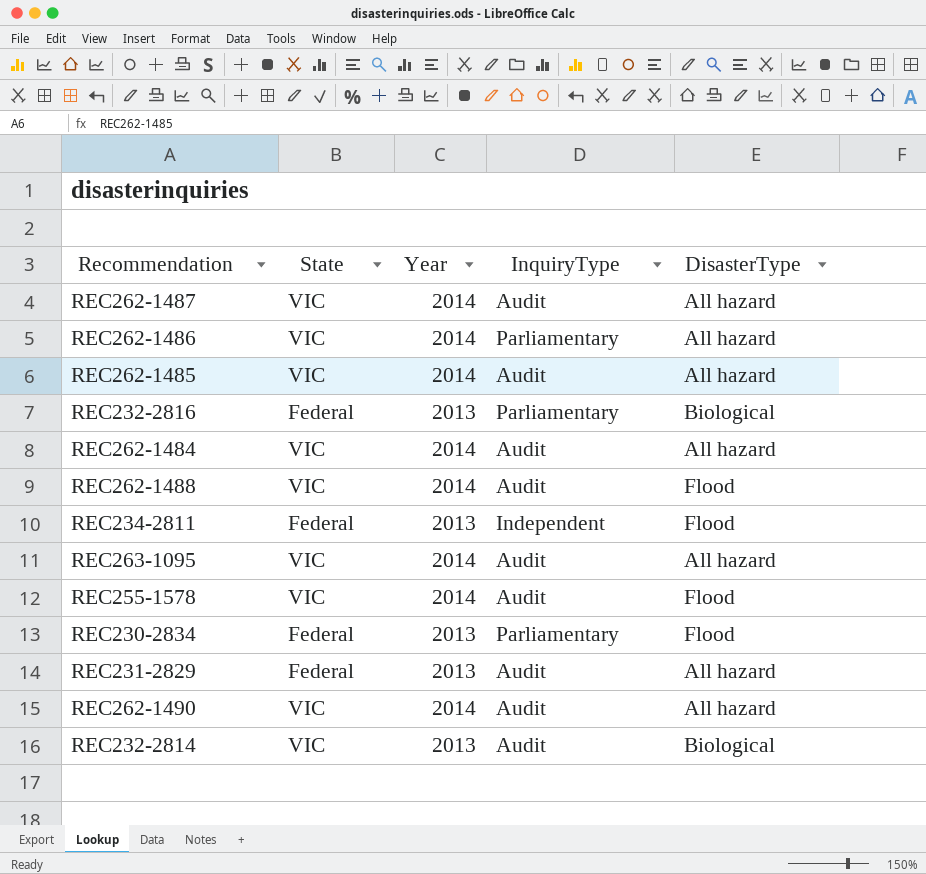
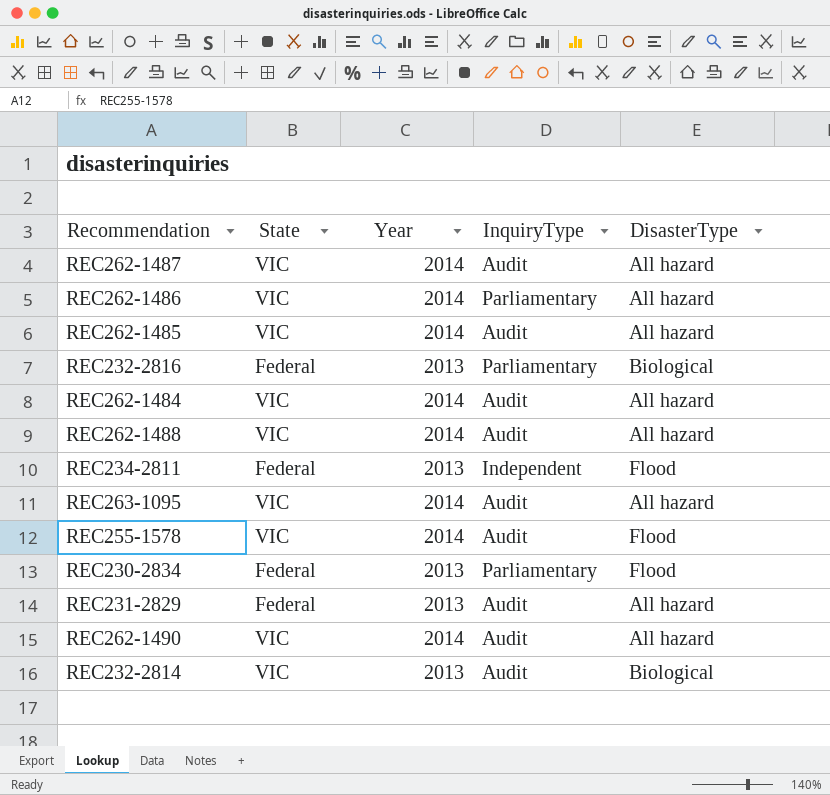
REC262-1488 | DisasterType: Flood -> All hazard

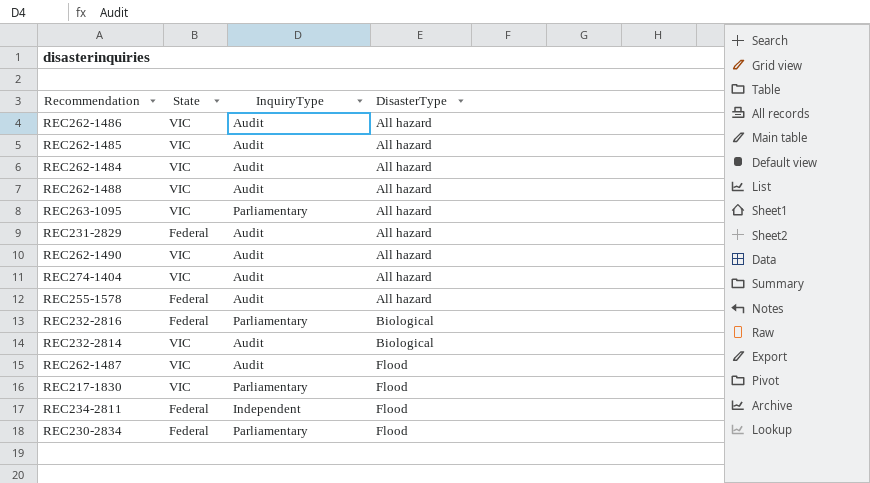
row order: none -> DisasterType ascending
column Year | position: 3 -> none
REC262-1486 | InquiryType: Parliamentary -> Audit
REC263-1095 | InquiryType: Audit -> Parliamentary
row REC274-1404: none -> VIC | Audit | All hazard
REC255-1578 | State: VIC -> Federal
REC255-1578 | DisasterType: Flood -> All hazard
REC262-1487 | DisasterType: All hazard -> Flood
row REC217-1830: none -> VIC | Parliamentary | Flood

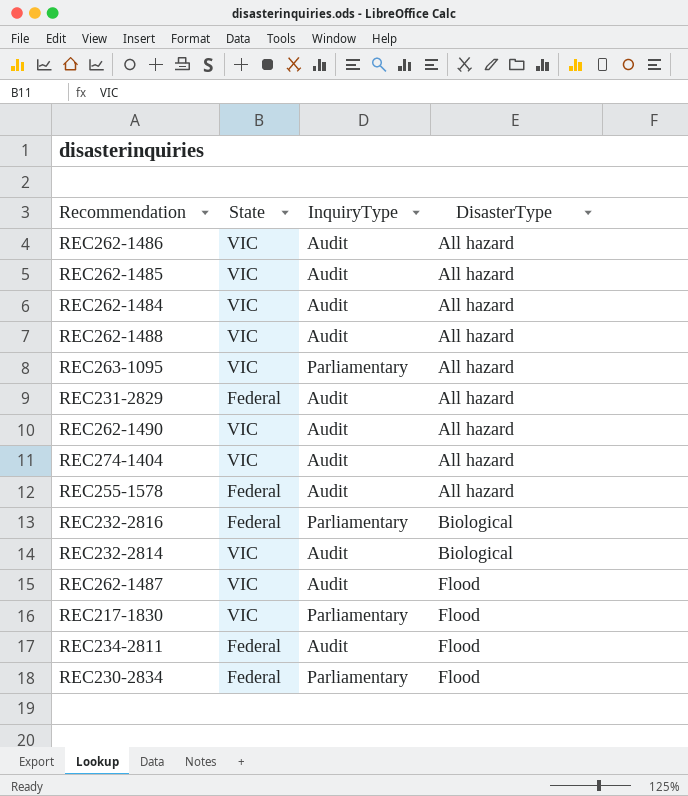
REC234-2811 | InquiryType: Independent -> Audit

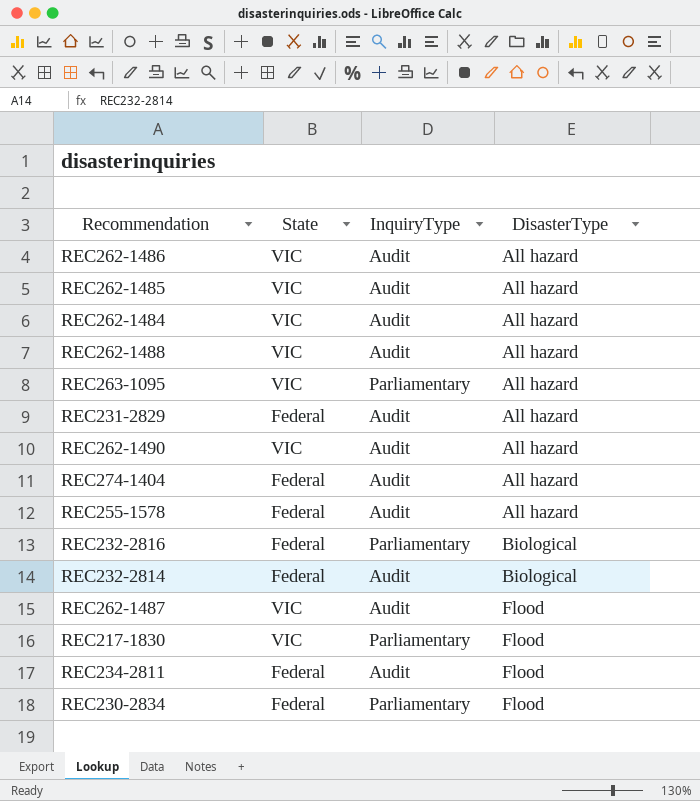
REC274-1404 | State: VIC -> Federal
REC232-2814 | State: VIC -> Federal

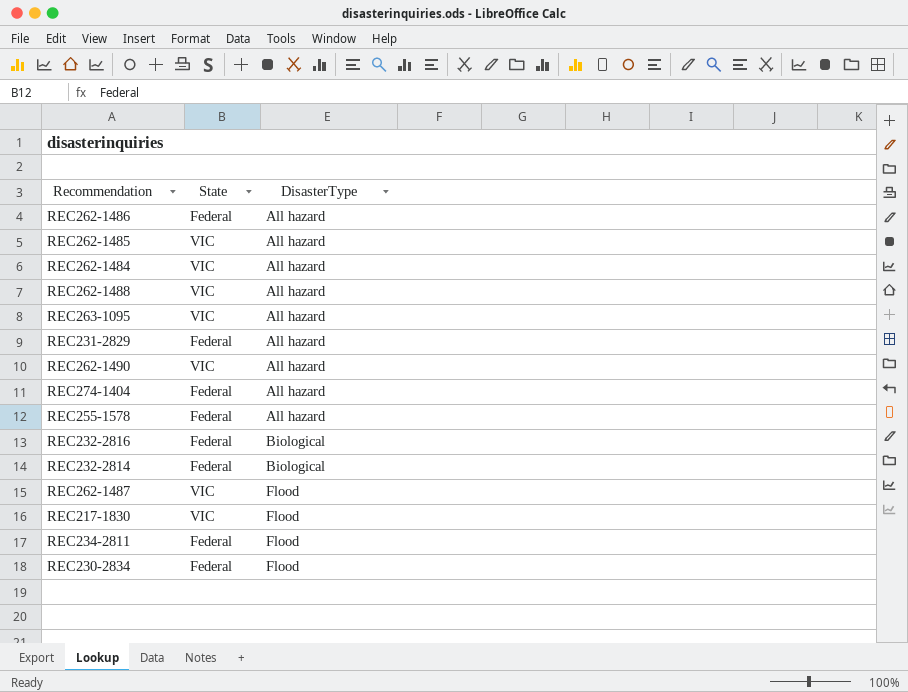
column InquiryType | position: 3 -> none
REC262-1486 | State: VIC -> Federal

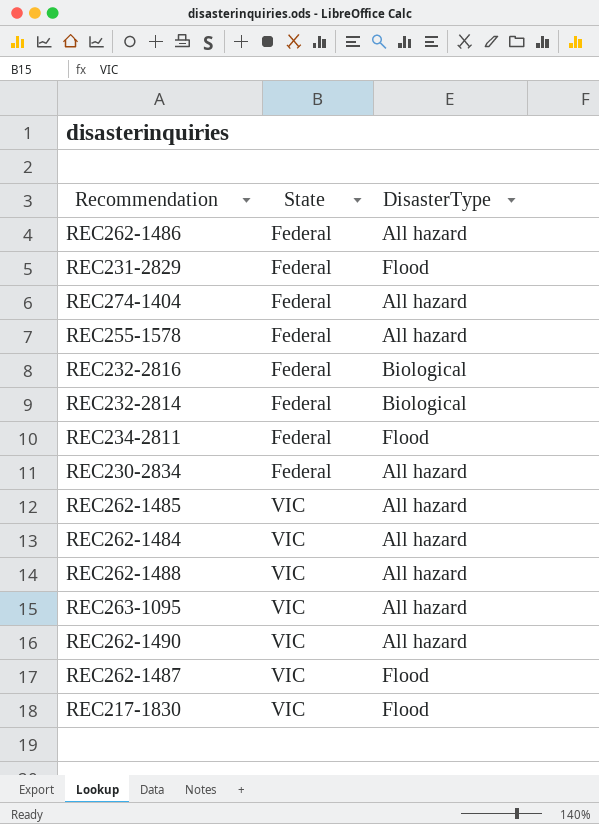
row order: DisasterType ascending -> State ascending
REC231-2829 | DisasterType: All hazard -> Flood
REC230-2834 | DisasterType: Flood -> All hazard

